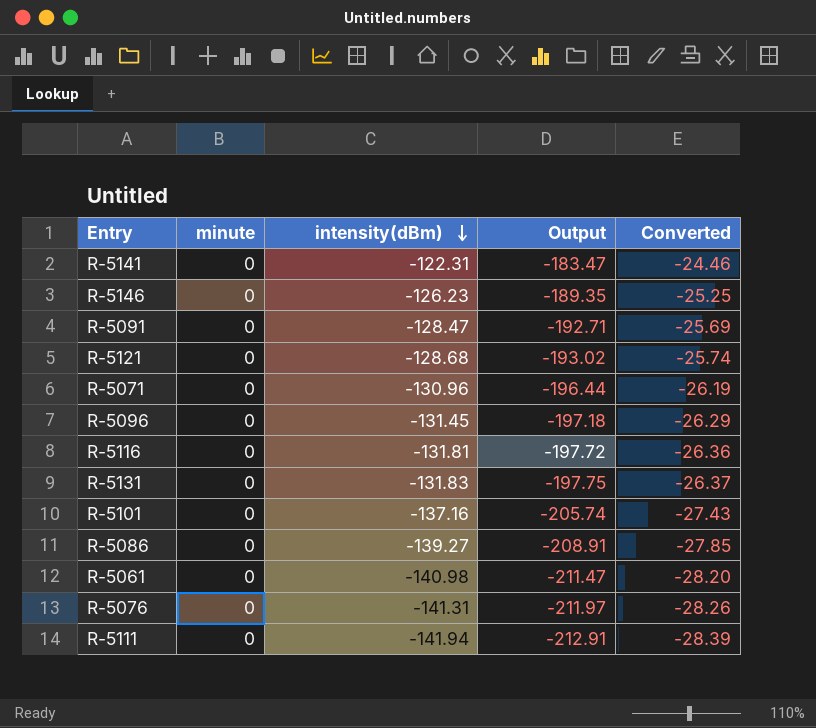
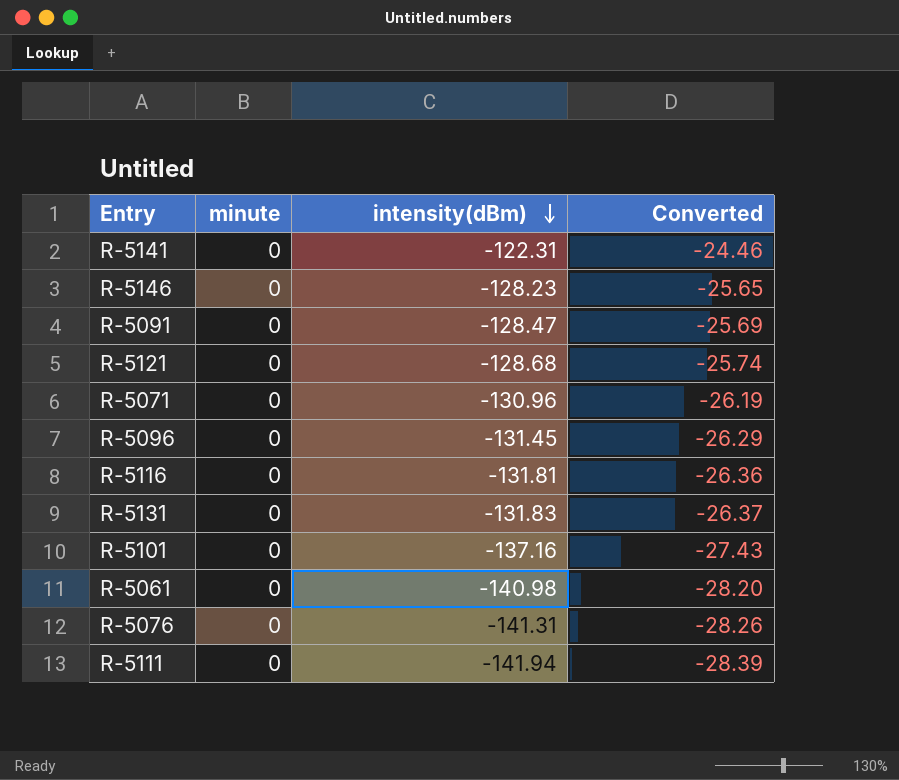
column Output | formula: [intensity(dBm)] * 1.5 -> none
row R-5086: 0 | -139.27 | -208.91 | -27.85 -> none
R-5146 | intensity(dBm): -126.23 -> -128.23
R-5146 | Converted: -25.25 -> -25.65

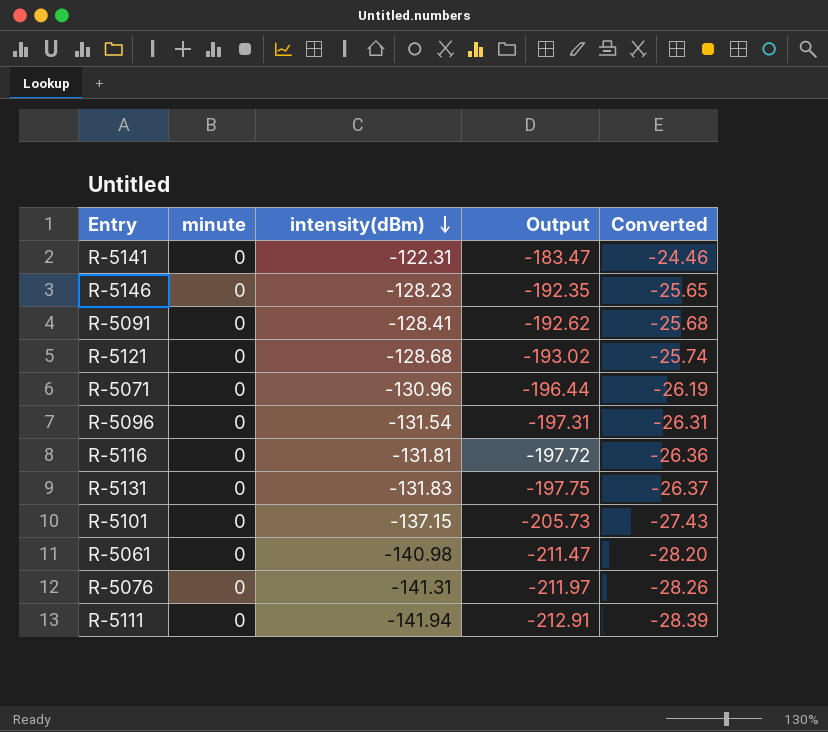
column Output | formula: none -> [intensity(dBm)] * 1.5
R-5091 | intensity(dBm): -128.47 -> -128.41
R-5091 | Converted: -25.69 -> -25.68
R-5096 | intensity(dBm): -131.45 -> -131.54
R-5096 | Converted: -26.29 -> -26.31
R-5101 | intensity(dBm): -137.16 -> -137.15

